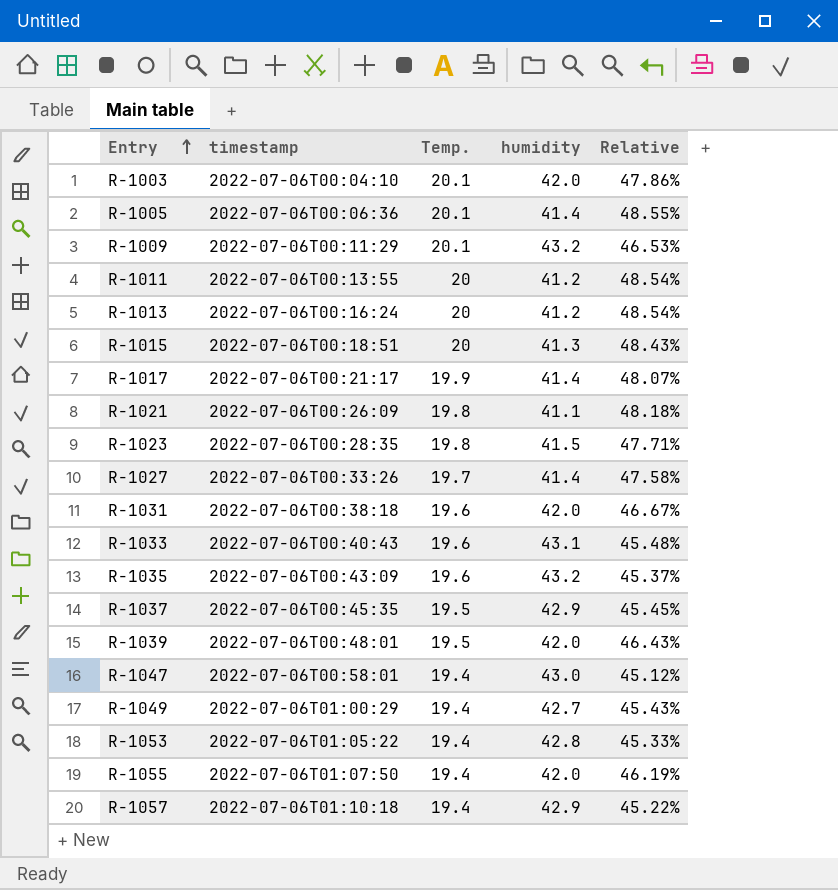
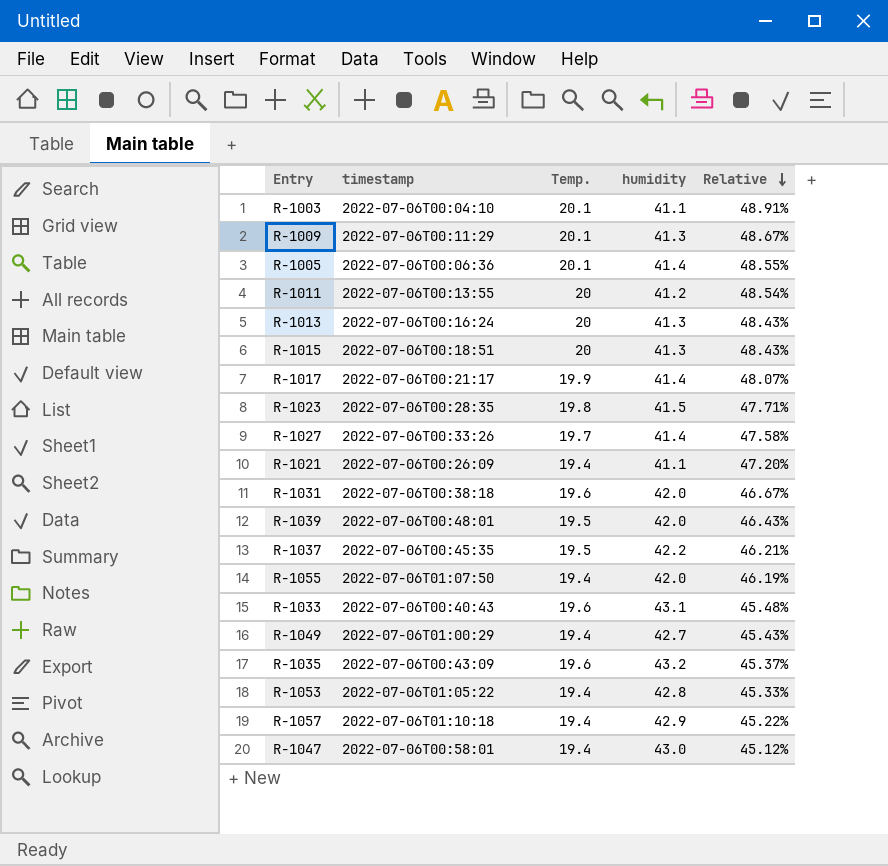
row order: Entry ascending -> Relative descending
R-1003 | humidity: 42.0 -> 41.1
R-1003 | Relative: 47.86% -> 48.91%
R-1009 | humidity: 43.2 -> 41.3
R-1009 | Relative: 46.53% -> 48.67%
R-1013 | humidity: 41.2 -> 41.3
R-1013 | Relative: 48.54% -> 48.43%
R-1021 | Temp.: 19.8 -> 19.4
R-1021 | Relative: 48.18% -> 47.20%
R-1037 | humidity: 42.9 -> 42.2
R-1037 | Relative: 45.45% -> 46.21%

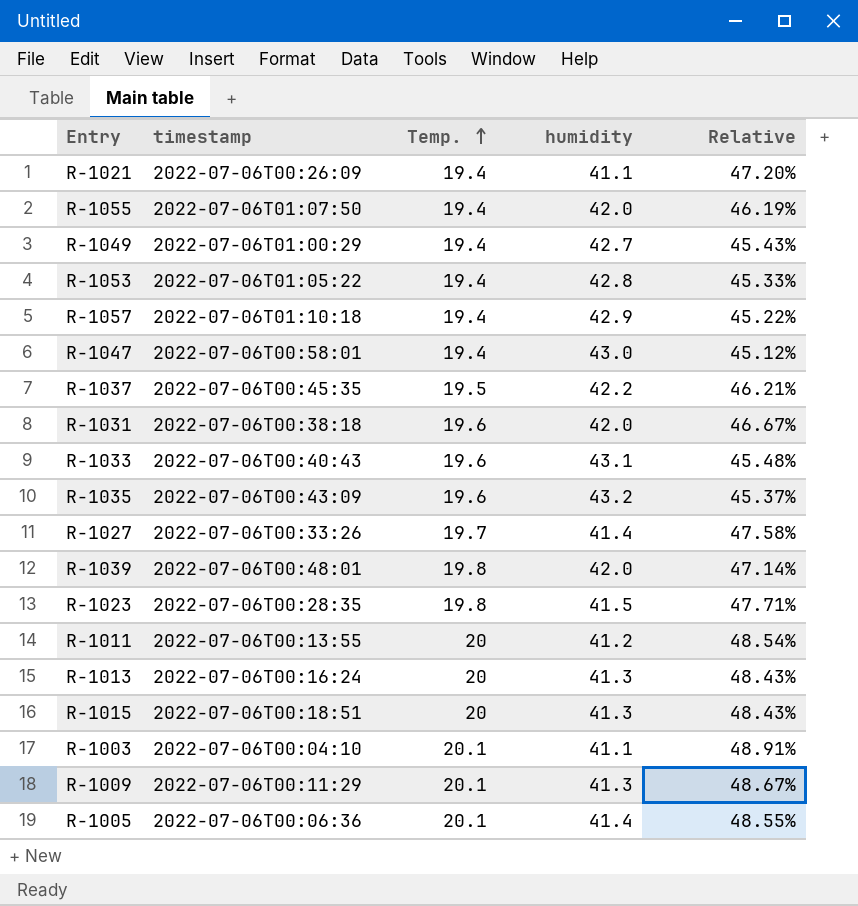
row order: Relative descending -> Temp. ascending
row R-1017: 2022-07-06T00:21:17 | 19.9 | 41.4 | 48.07% -> none
R-1039 | Temp.: 19.5 -> 19.8
R-1039 | Relative: 46.43% -> 47.14%

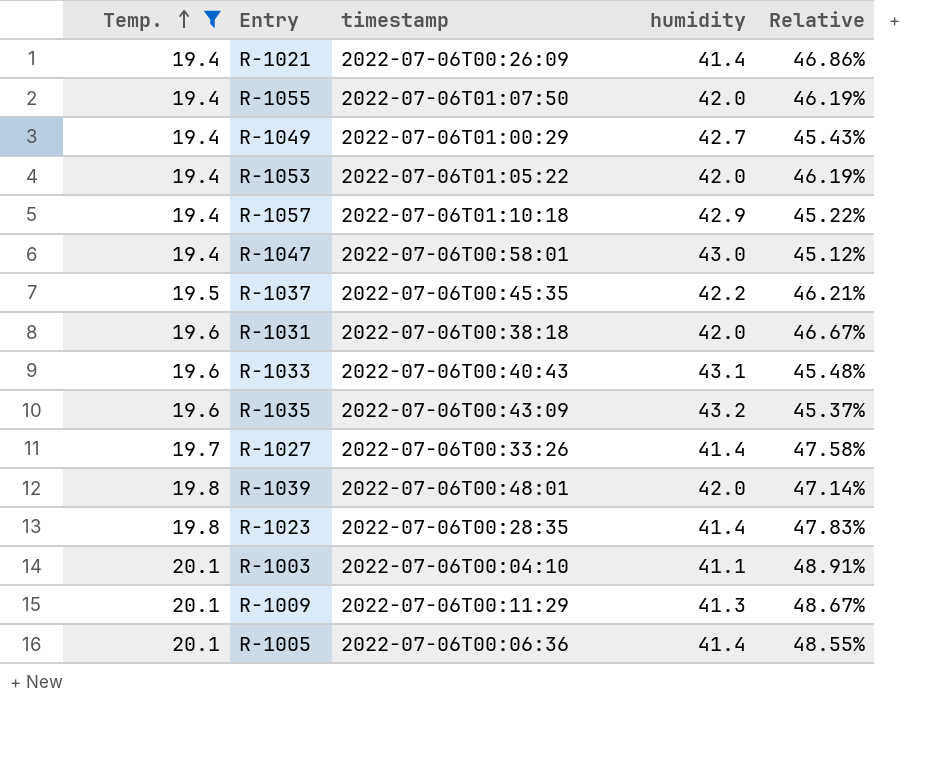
filter: none -> Temp. != 20
column Temp. | position: 3 -> 1
R-1021 | humidity: 41.1 -> 41.4
R-1021 | Relative: 47.20% -> 46.86%
R-1053 | humidity: 42.8 -> 42.0
R-1053 | Relative: 45.33% -> 46.19%
R-1023 | humidity: 41.5 -> 41.4
R-1023 | Relative: 47.71% -> 47.83%

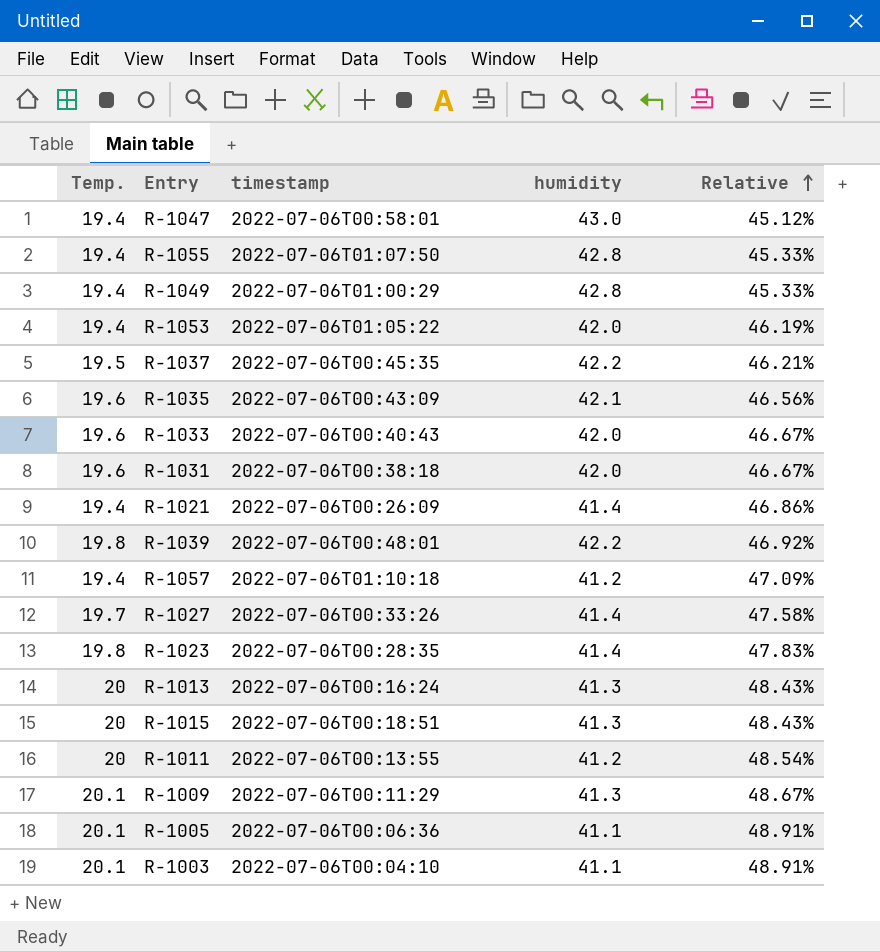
filter: Temp. != 20 -> none
row order: Temp. ascending -> Relative ascending
R-1055 | humidity: 42.0 -> 42.8
R-1055 | Relative: 46.19% -> 45.33%
R-1049 | humidity: 42.7 -> 42.8
R-1049 | Relative: 45.43% -> 45.33%
R-1035 | humidity: 43.2 -> 42.1
R-1035 | Relative: 45.37% -> 46.56%
R-1033 | humidity: 43.1 -> 42.0
R-1033 | Relative: 45.48% -> 46.67%
R-1039 | humidity: 42.0 -> 42.2
R-1039 | Relative: 47.14% -> 46.92%
R-1057 | humidity: 42.9 -> 41.2
R-1057 | Relative: 45.22% -> 47.09%
R-1005 | humidity: 41.4 -> 41.1
R-1005 | Relative: 48.55% -> 48.91%

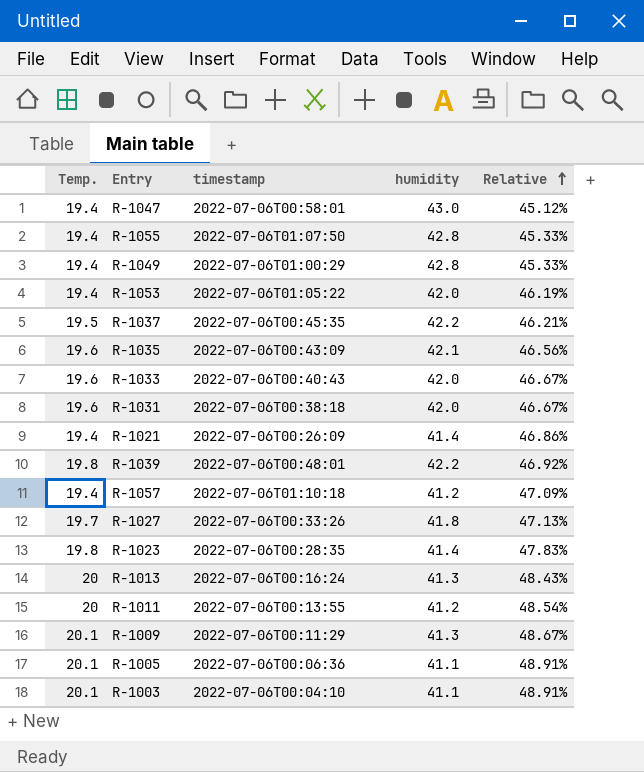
row R-1015: 20 | 2022-07-06T00:18:51 | 41.3 | 48.43% -> none
R-1027 | humidity: 41.4 -> 41.8
R-1027 | Relative: 47.58% -> 47.13%

